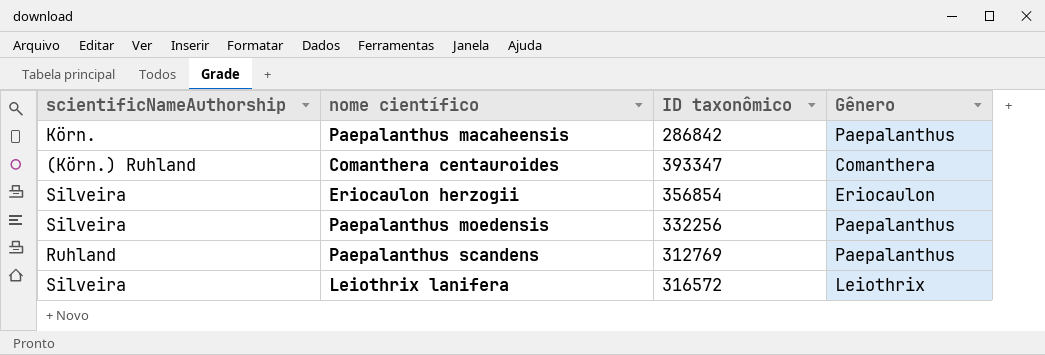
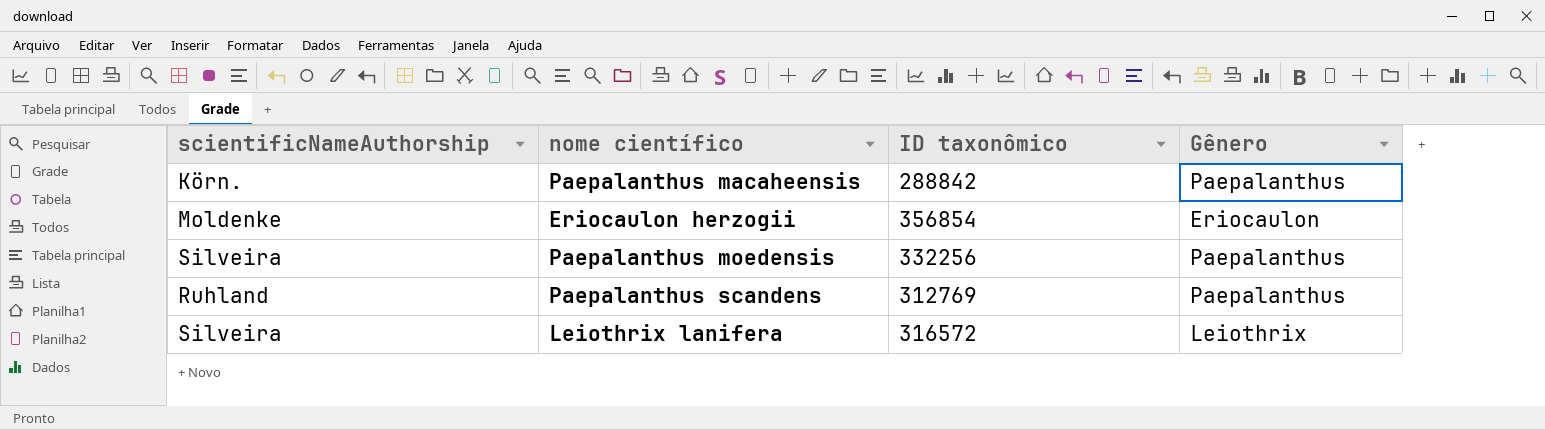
row Comanthera centauroides: (Körn.) Ruhland | 393347 | Comanthera -> none
Paepalanthus macaheensis | ID taxonômico: 286842 -> 288842
Eriocaulon herzogii | scientificNameAuthorship: Silveira -> Moldenke

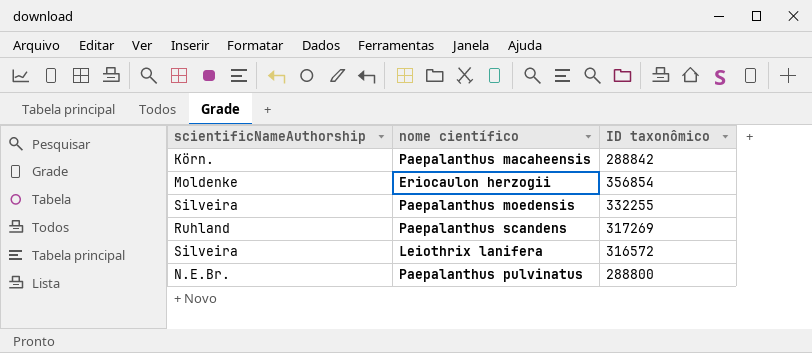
column Gênero | position: 4 -> none
Paepalanthus moedensis | ID taxonômico: 332256 -> 332255
Paepalanthus scandens | ID taxonômico: 312769 -> 317269
row Paepalanthus pulvinatus: none -> N.E.Br. | 288800

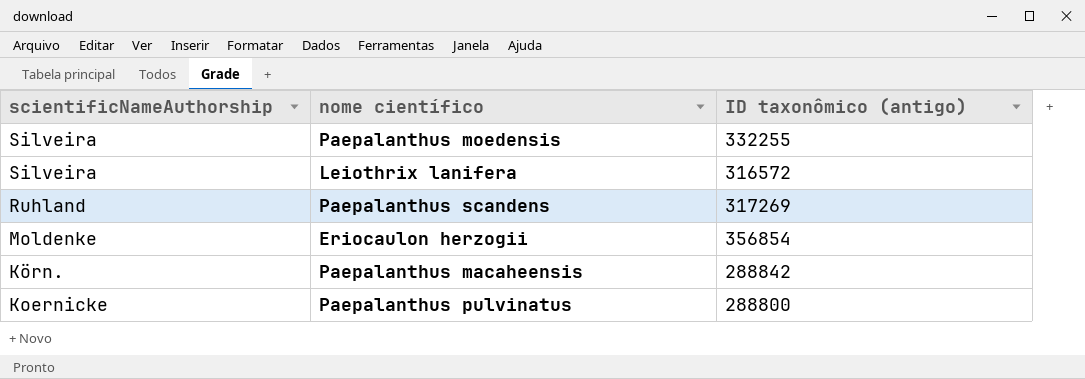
row order: none -> scientificNameAuthorship descending
column name: ID taxonômico -> ID taxonômico (antigo)
Paepalanthus pulvinatus | scientificNameAuthorship: N.E.Br. -> Koernicke

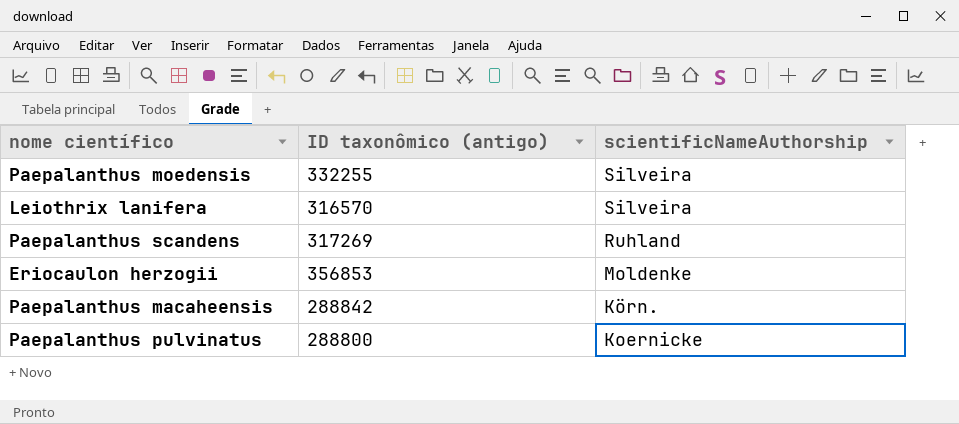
column scientificNameAuthorship | position: 1 -> 3
Leiothrix lanifera | ID taxonômico (antigo): 316572 -> 316570
Eriocaulon herzogii | ID taxonômico (antigo): 356854 -> 356853

